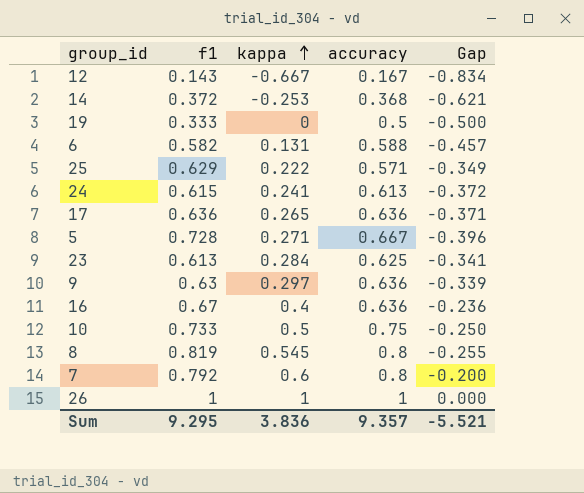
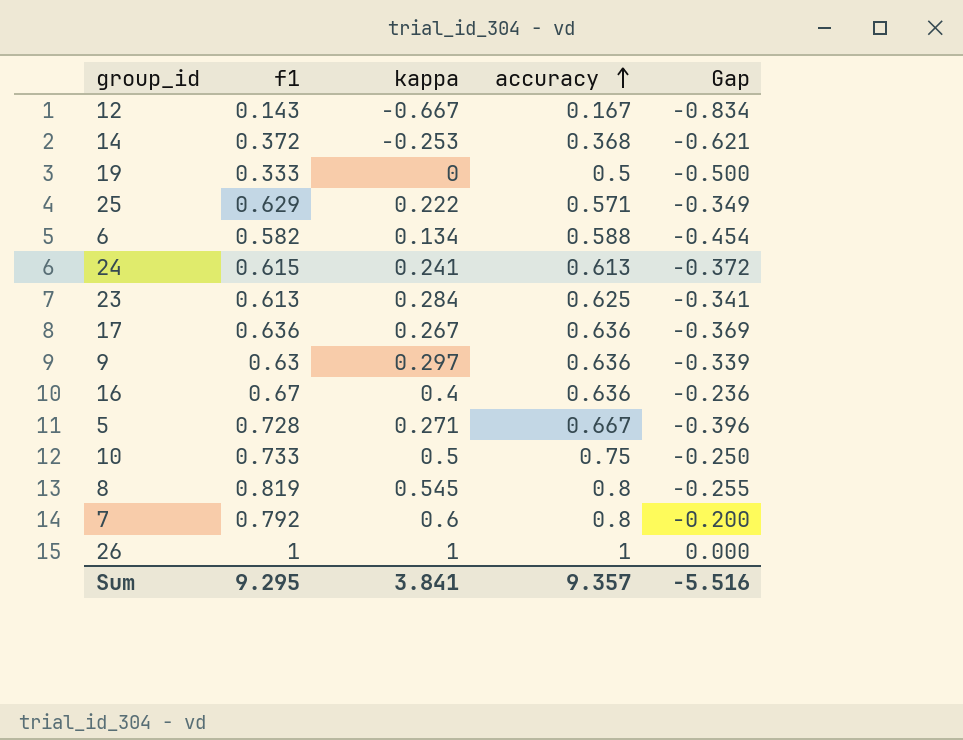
row order: kappa ascending -> accuracy ascending
6 | kappa: 0.131 -> 0.134
6 | Gap: -0.457 -> -0.454
17 | kappa: 0.265 -> 0.267
17 | Gap: -0.371 -> -0.369
Sum | kappa: 3.836 -> 3.841
Sum | Gap: -5.521 -> -5.516

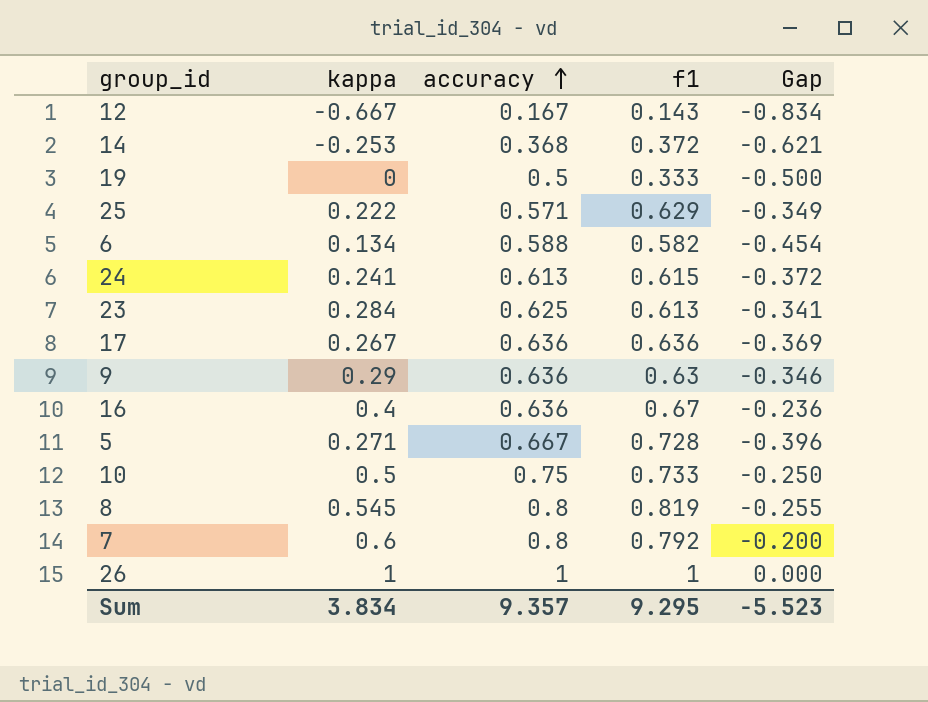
column f1 | position: 2 -> 4
9 | kappa: 0.297 -> 0.29
9 | Gap: -0.339 -> -0.346
Sum | kappa: 3.841 -> 3.834
Sum | Gap: -5.516 -> -5.523

